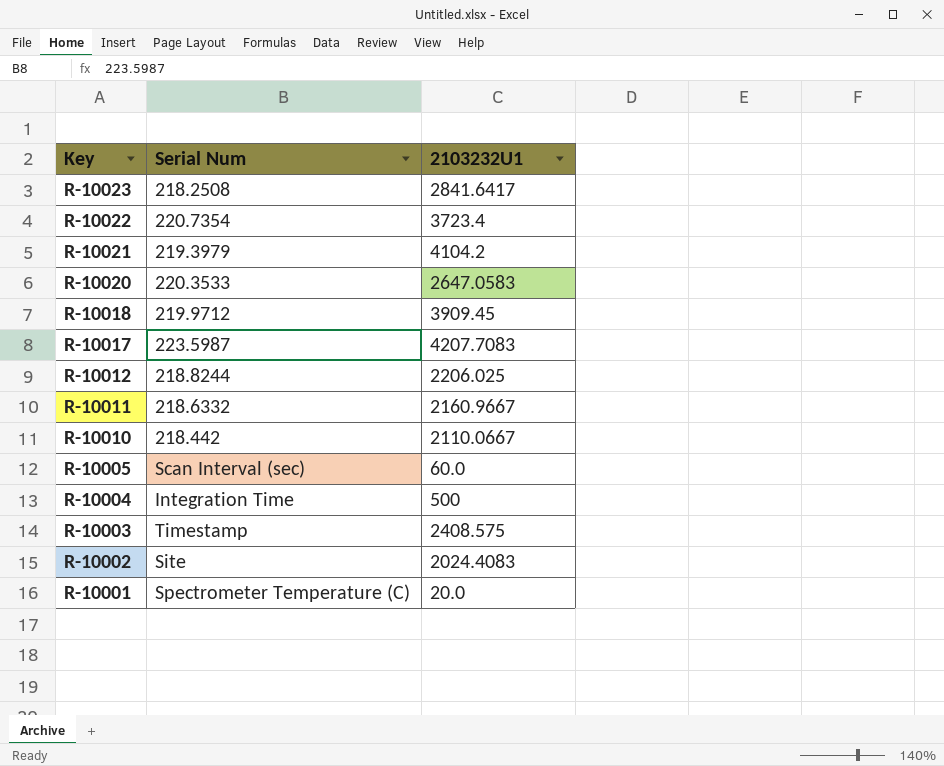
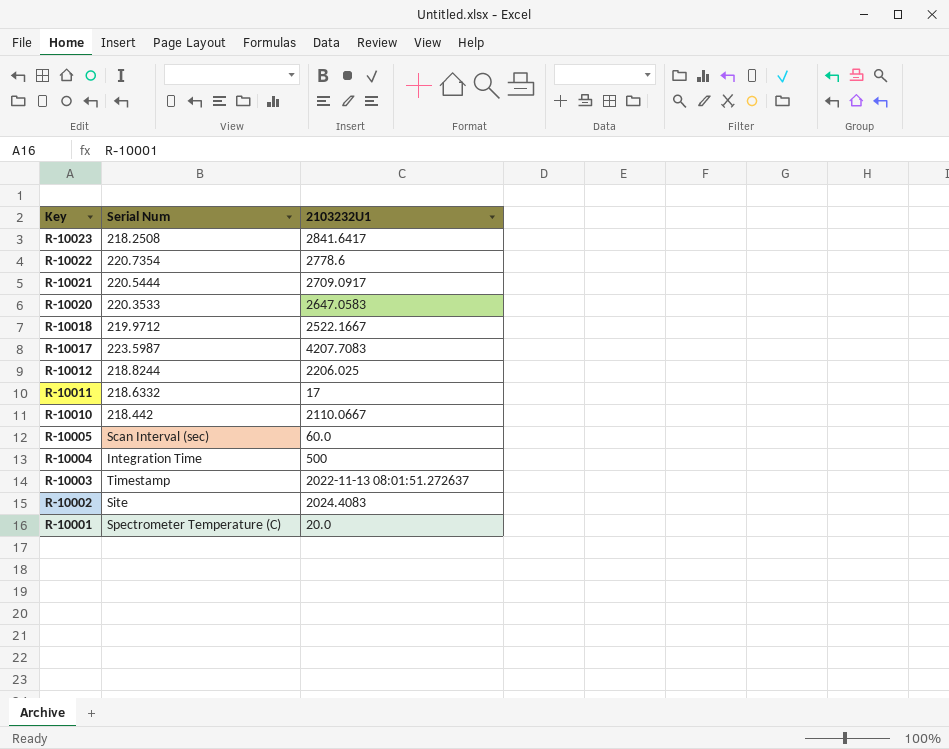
R-10022 | 2103232U1: 3723.4 -> 2778.6
R-10021 | Serial Num: 219.3979 -> 220.5444
R-10021 | 2103232U1: 4104.2 -> 2709.0917
R-10018 | 2103232U1: 3909.45 -> 2522.1667
R-10011 | 2103232U1: 2160.9667 -> 17
R-10003 | 2103232U1: 2408.575 -> 2022-11-13 08:01:51.272637

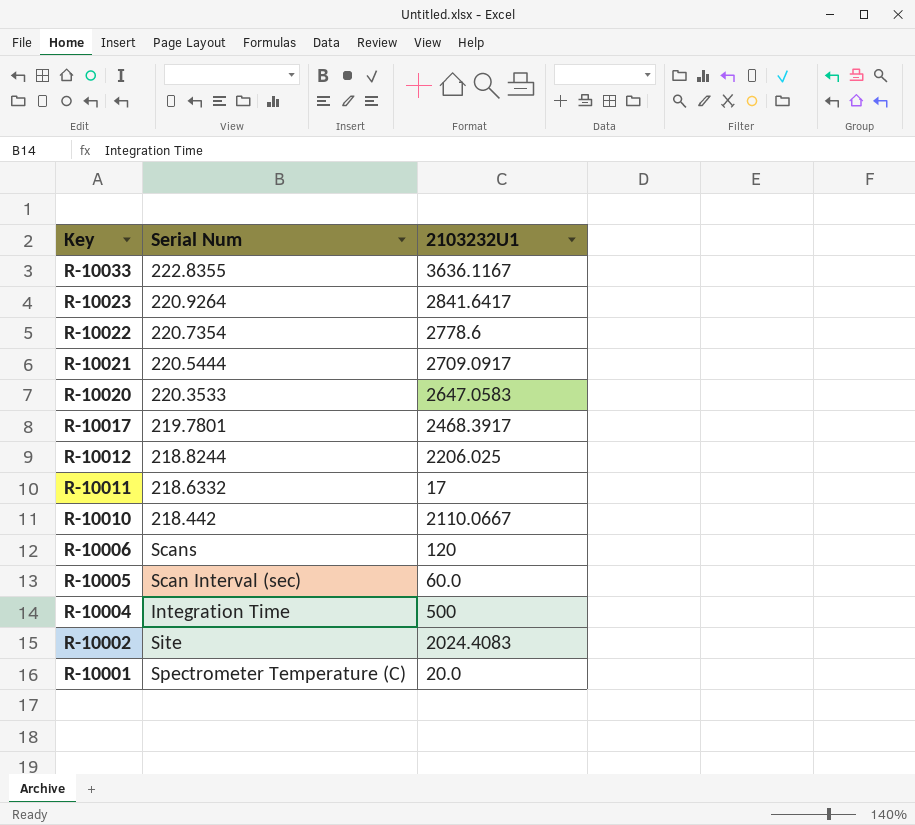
row R-10018: 219.9712 | 2522.1667 -> none
row R-10003: Timestamp | 2022-11-13 08:01:51.272637 -> none
row R-10033: none -> 222.8355 | 3636.1167
R-10023 | Serial Num: 218.2508 -> 220.9264
R-10017 | Serial Num: 223.5987 -> 219.7801
R-10017 | 2103232U1: 4207.7083 -> 2468.3917
row R-10006: none -> Scans | 120

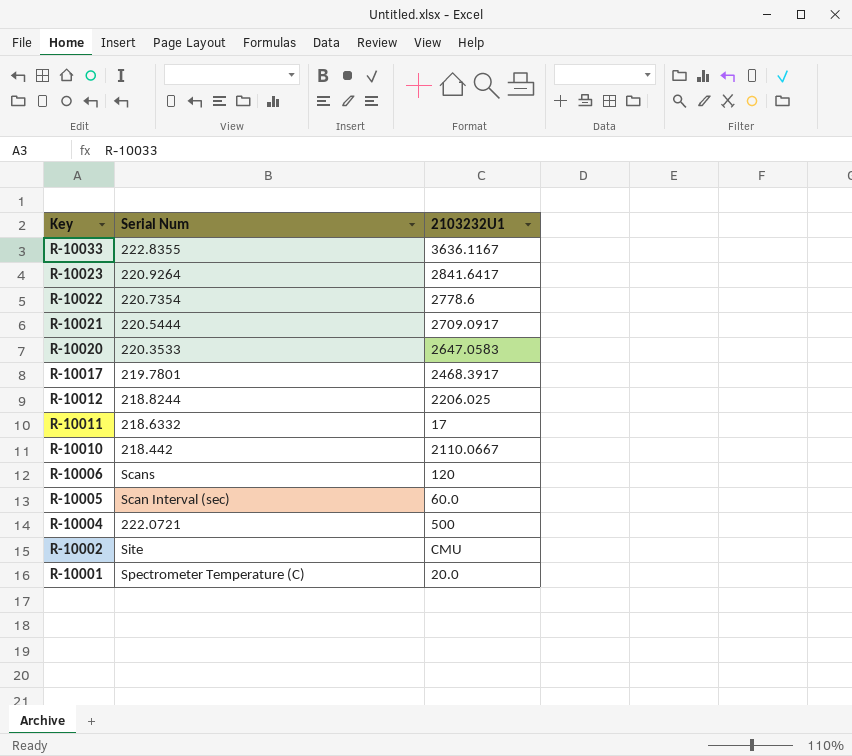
R-10004 | Serial Num: Integration Time -> 222.0721
R-10002 | 2103232U1: 2024.4083 -> CMU

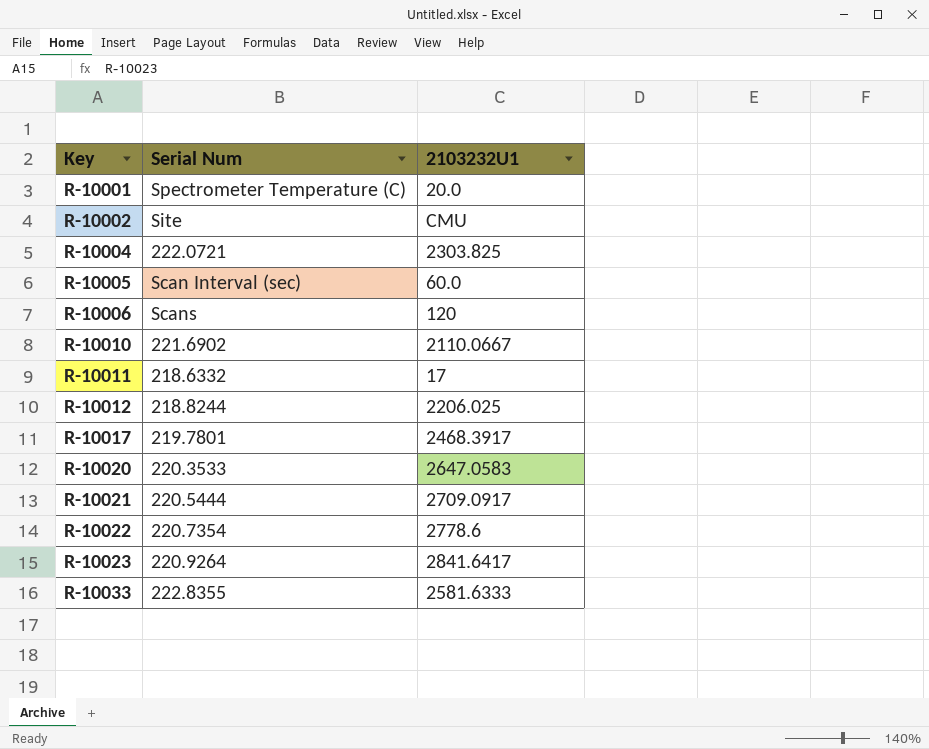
row order: Key descending -> Key ascending
R-10004 | 2103232U1: 500 -> 2303.825
R-10010 | Serial Num: 218.442 -> 221.6902
R-10033 | 2103232U1: 3636.1167 -> 2581.6333

